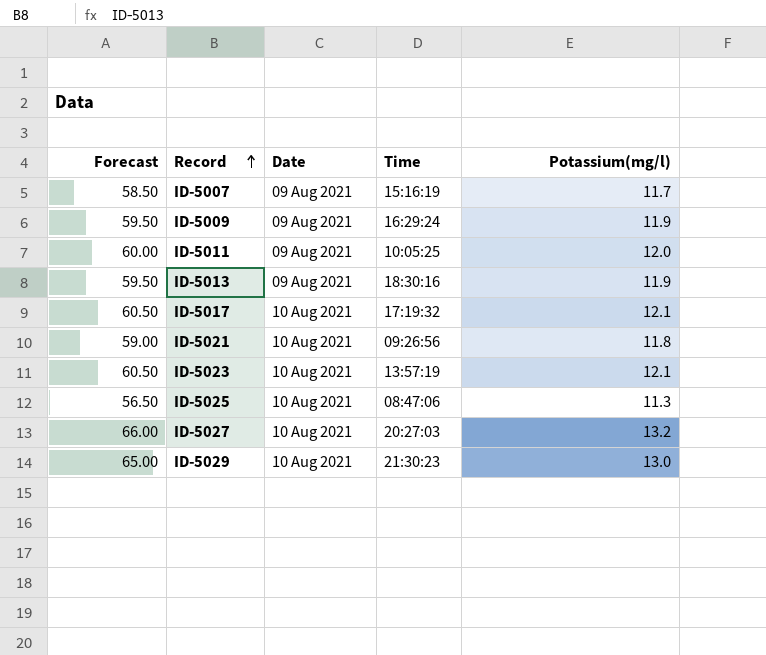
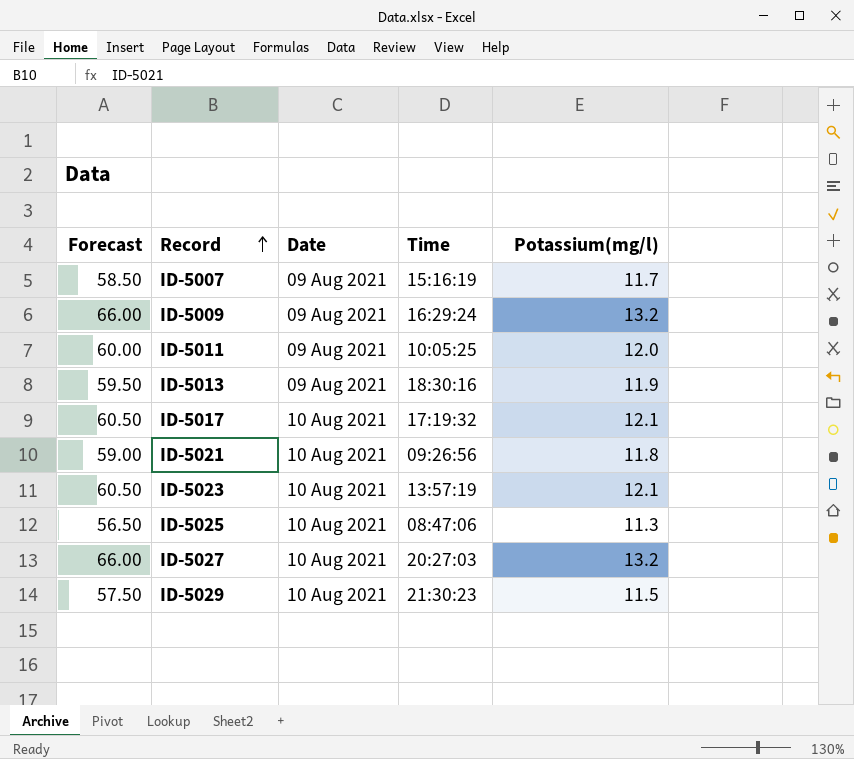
ID-5009 | Forecast: 59.50 -> 66.00
ID-5009 | Potassium(mg/l): 11.9 -> 13.2
ID-5029 | Forecast: 65.00 -> 57.50
ID-5029 | Potassium(mg/l): 13.0 -> 11.5

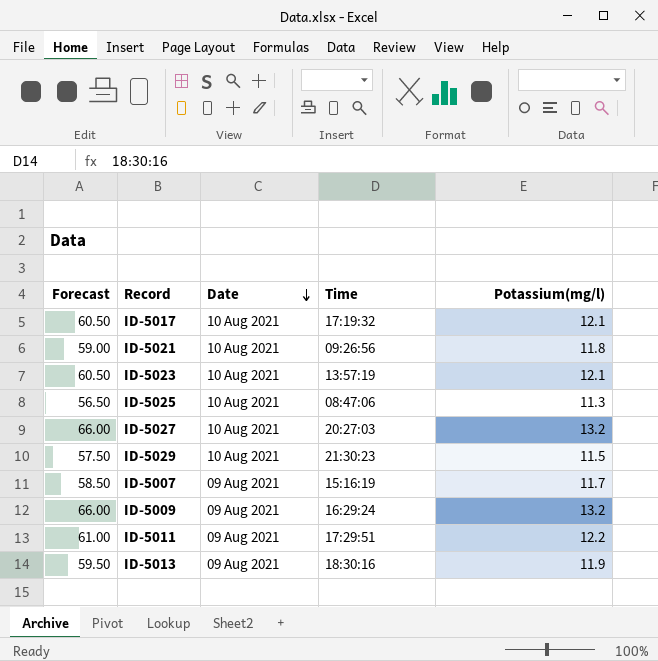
row order: Record ascending -> Date descending
ID-5011 | Forecast: 60.00 -> 61.00
ID-5011 | Time: 10:05:25 -> 17:29:51
ID-5011 | Potassium(mg/l): 12.0 -> 12.2

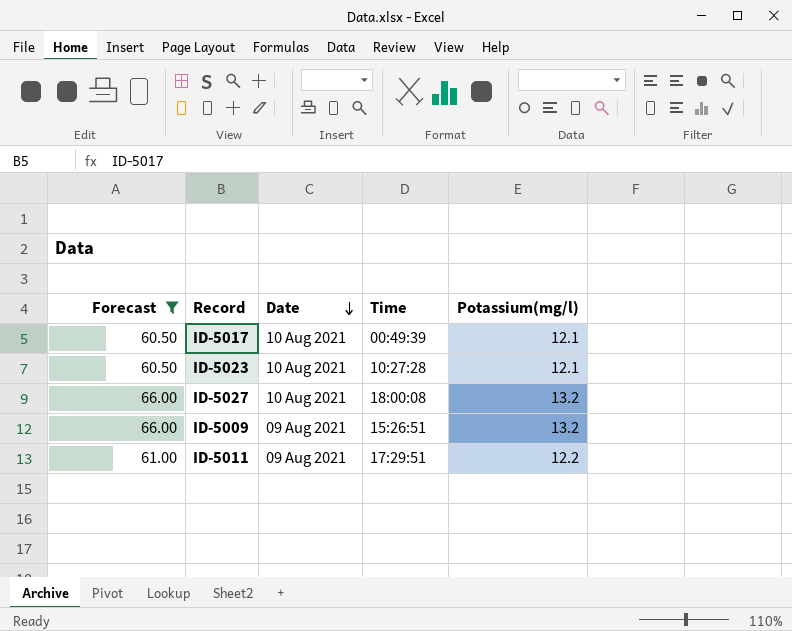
filter: none -> Forecast >= 60.50
ID-5017 | Time: 17:19:32 -> 00:49:39
ID-5023 | Time: 13:57:19 -> 10:27:28
ID-5027 | Time: 20:27:03 -> 18:00:08
ID-5009 | Time: 16:29:24 -> 15:26:51

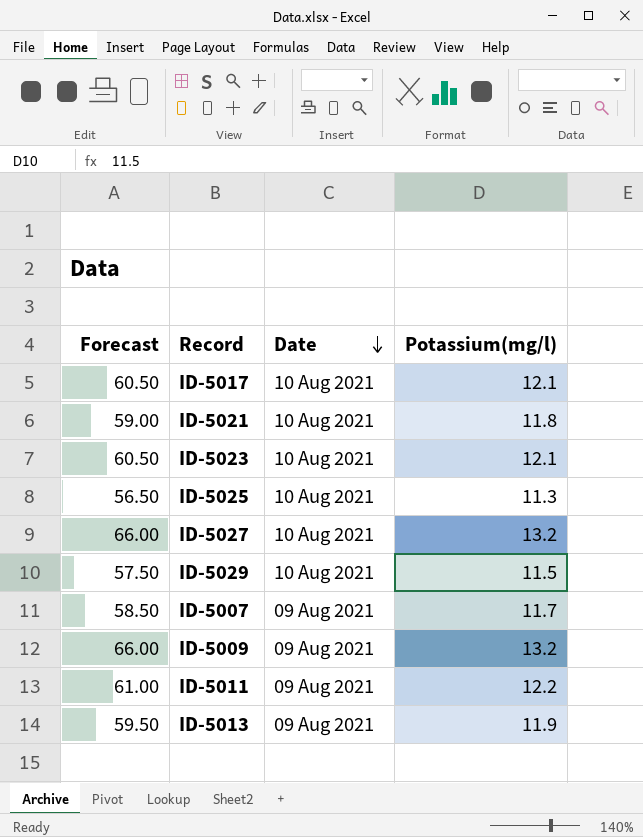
filter: Forecast >= 60.50 -> none
column Time | position: 4 -> none

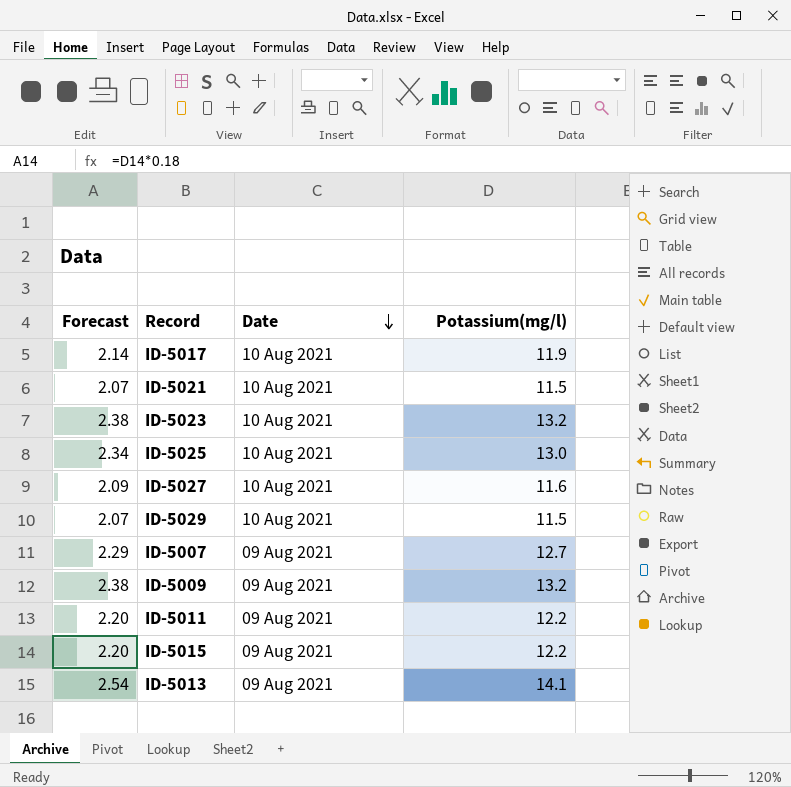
column Forecast | formula: [Potassium(mg/l)] * 5 -> [Potassium(mg/l)] * 0.18
ID-5017 | Potassium(mg/l): 12.1 -> 11.9
ID-5021 | Potassium(mg/l): 11.8 -> 11.5
ID-5023 | Potassium(mg/l): 12.1 -> 13.2
ID-5025 | Potassium(mg/l): 11.3 -> 13.0
ID-5027 | Potassium(mg/l): 13.2 -> 11.6
ID-5007 | Potassium(mg/l): 11.7 -> 12.7
row ID-5015: none -> 2.20 | 09 Aug 2021 | 12.2
ID-5013 | Potassium(mg/l): 11.9 -> 14.1

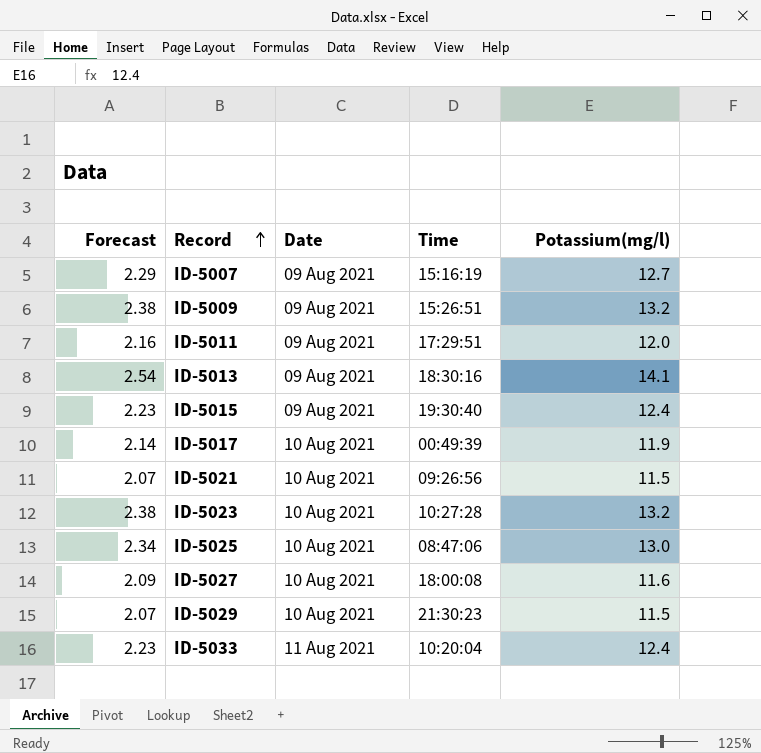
row order: Date descending -> Record ascending
column Time | position: none -> 4
ID-5011 | Forecast: 2.20 -> 2.16
ID-5011 | Potassium(mg/l): 12.2 -> 12.0
ID-5015 | Forecast: 2.20 -> 2.23
ID-5015 | Potassium(mg/l): 12.2 -> 12.4
row ID-5033: none -> 2.23 | 11 Aug 2021 | 10:20:04 | 12.4

